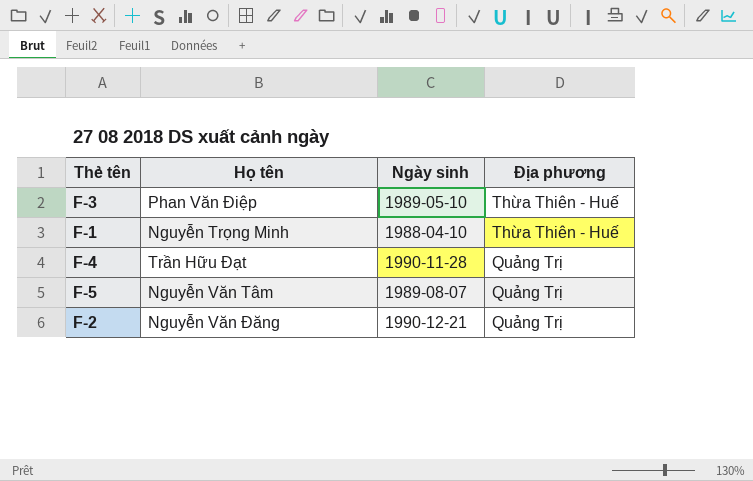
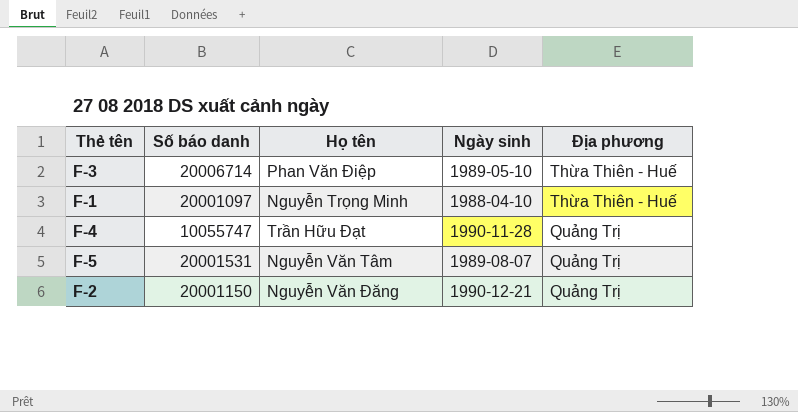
column Số báo danh | position: none -> 2

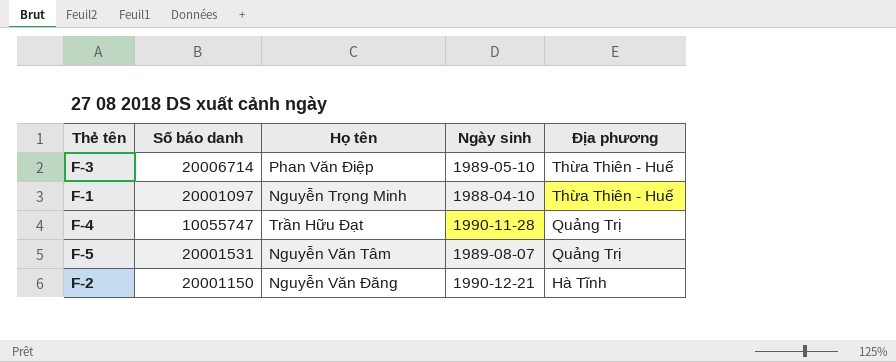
F-2 | Địa phương: Quảng Trị -> Hà Tĩnh

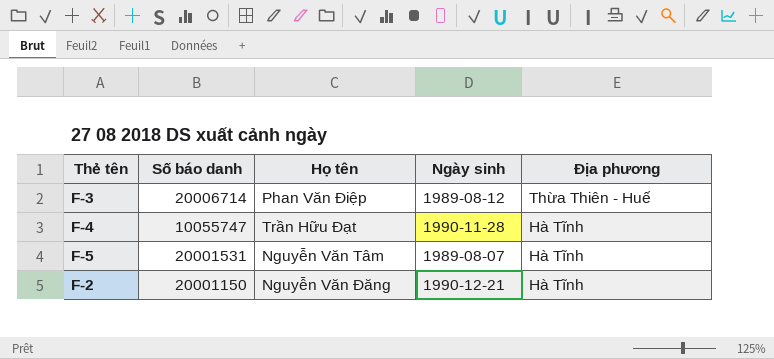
row F-1: 20001097 | Nguyễn Trọng Minh | 1988-04-10 | Thừa Thiên - Huế -> none
F-3 | Ngày sinh: 1989-05-10 -> 1989-08-12
F-4 | Địa phương: Quảng Trị -> Hà Tĩnh
F-5 | Địa phương: Quảng Trị -> Hà Tĩnh

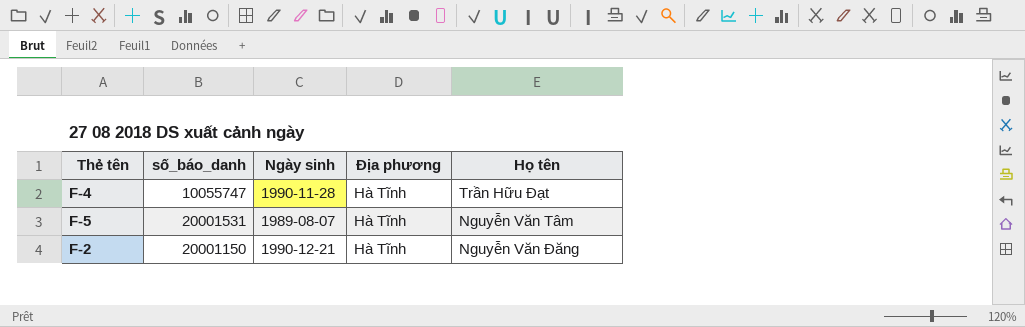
column name: Số báo danh -> số_báo_danh
column Họ tên | position: 3 -> 5
row F-3: 20006714 | Phan Văn Điệp | 1989-08-12 | Thừa Thiên - Huế -> none

